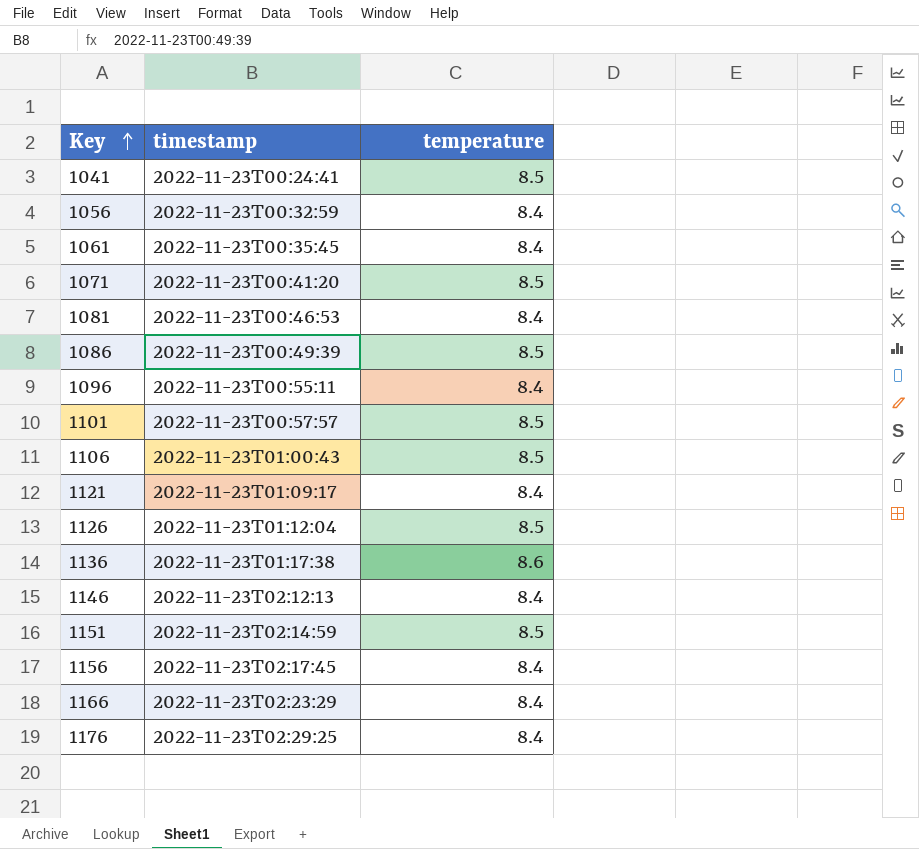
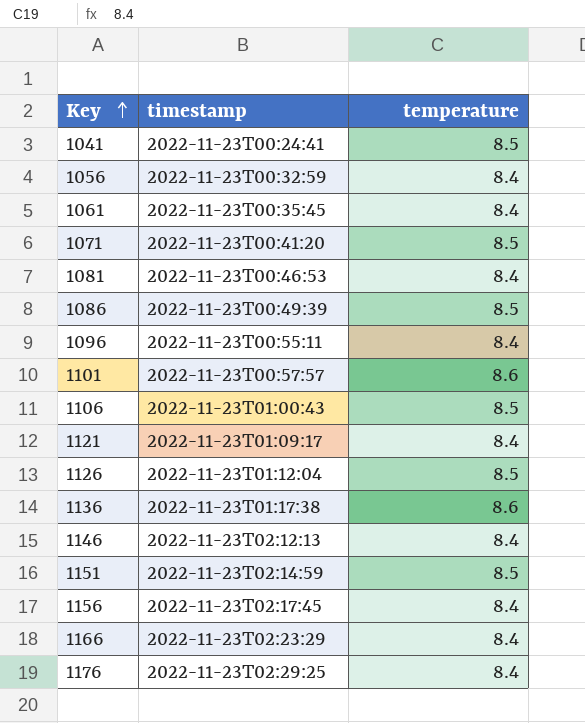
1101 | temperature: 8.5 -> 8.6

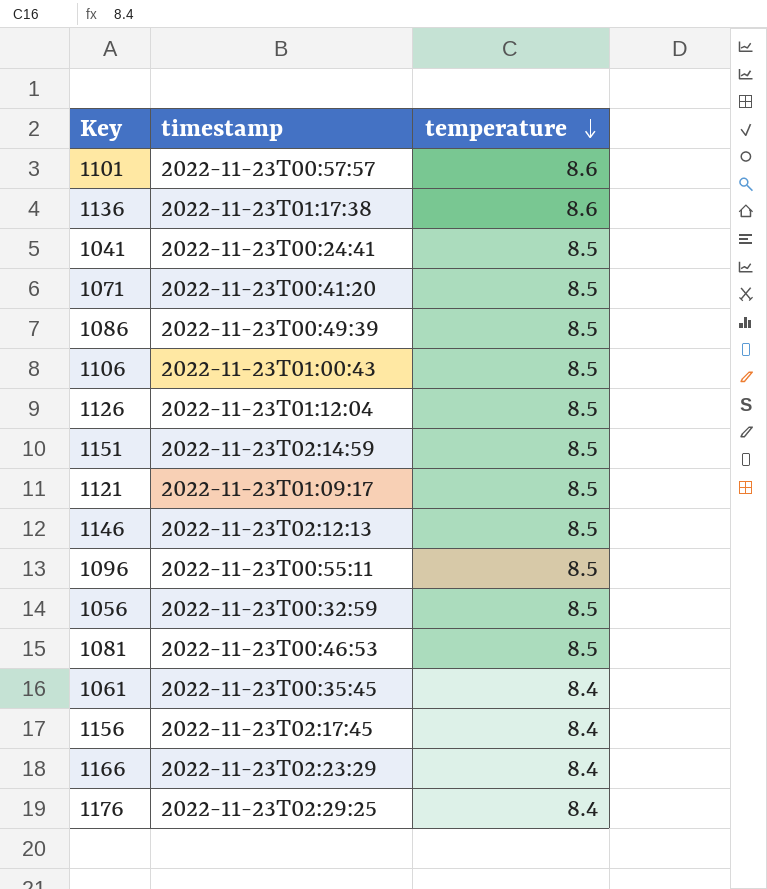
row order: Key ascending -> temperature descending
1121 | temperature: 8.4 -> 8.5
1146 | temperature: 8.4 -> 8.5
1096 | temperature: 8.4 -> 8.5
1056 | temperature: 8.4 -> 8.5
1081 | temperature: 8.4 -> 8.5

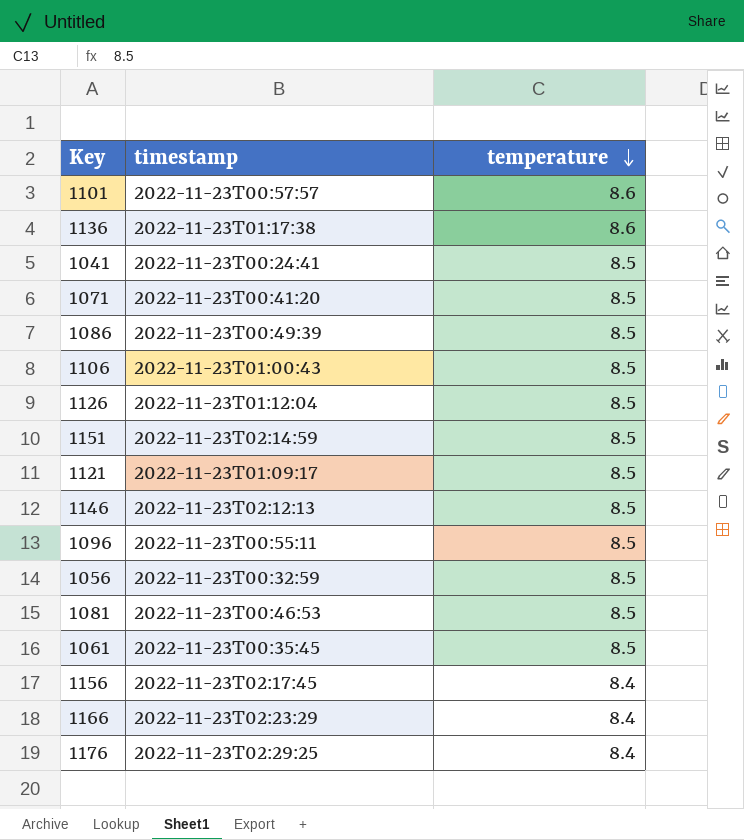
1061 | temperature: 8.4 -> 8.5

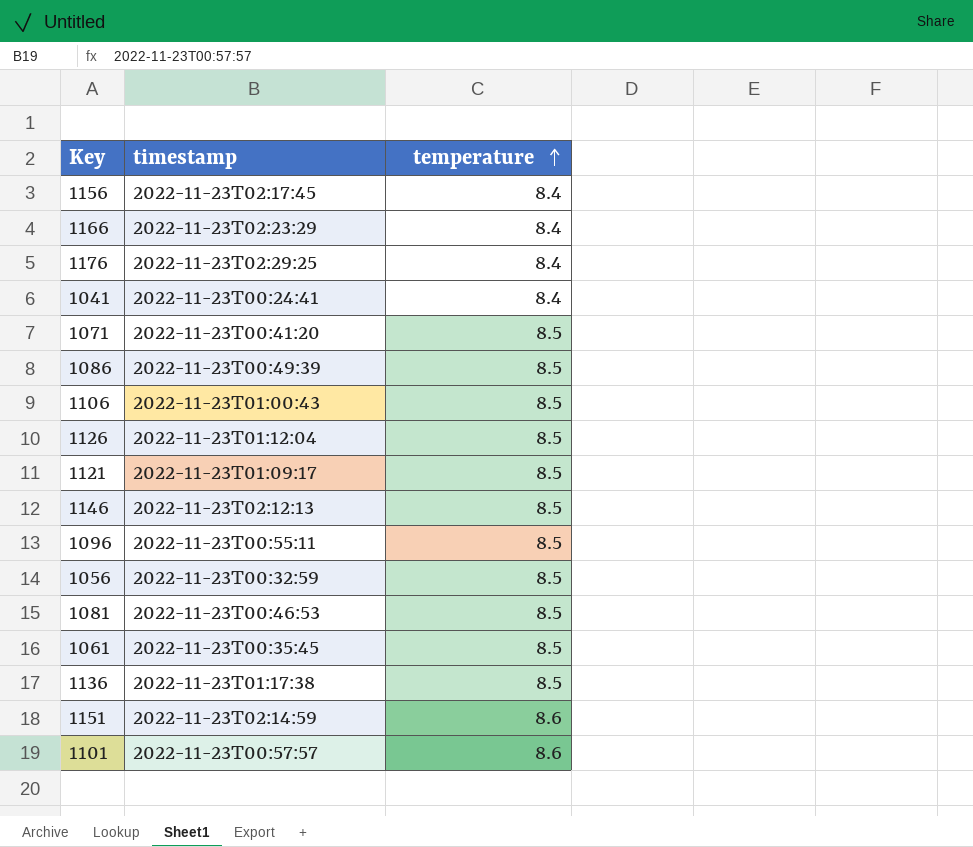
row order: temperature descending -> temperature ascending
1041 | temperature: 8.5 -> 8.4
1136 | temperature: 8.6 -> 8.5
1151 | temperature: 8.5 -> 8.6

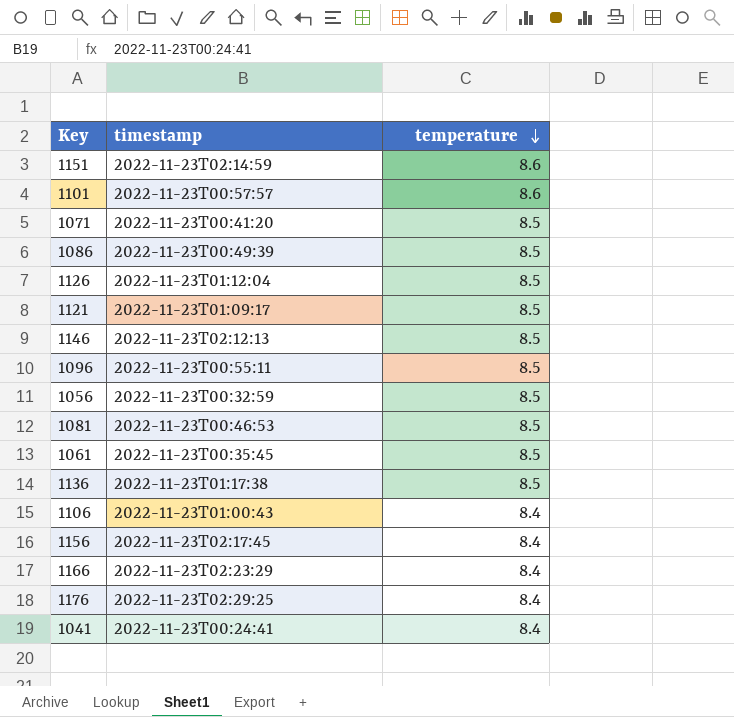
row order: temperature ascending -> temperature descending
1106 | temperature: 8.5 -> 8.4

